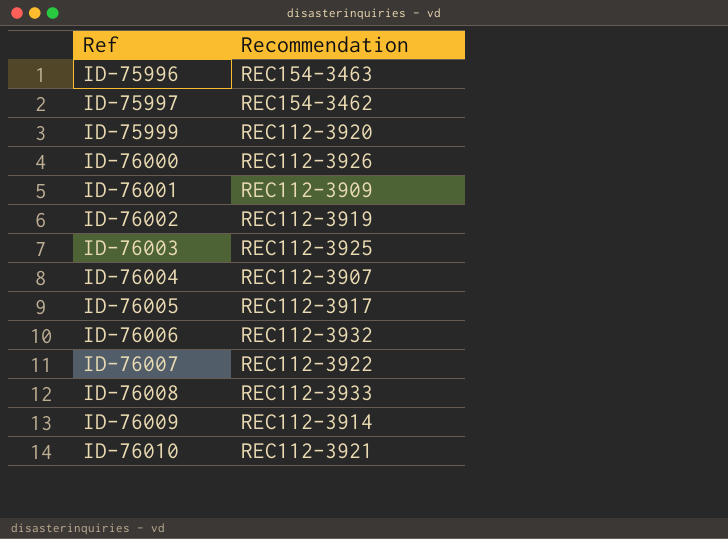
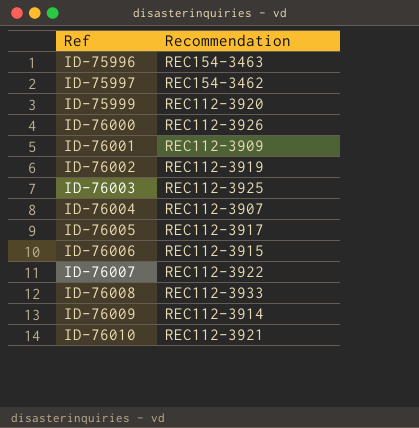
ID-76006 | Recommendation: REC112-3932 -> REC112-3915

